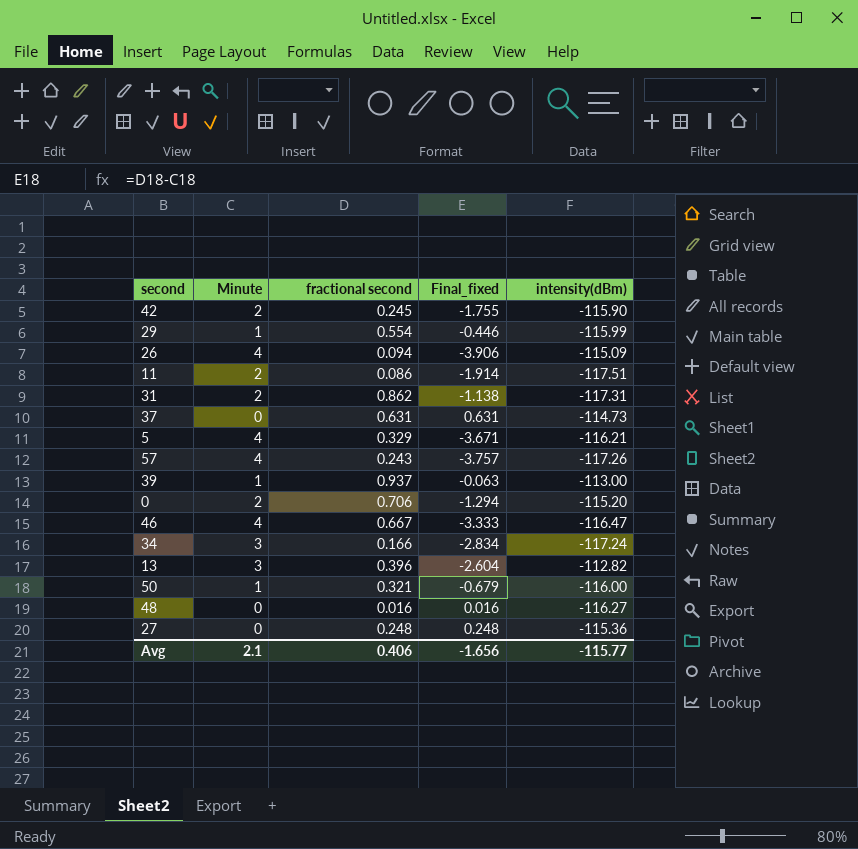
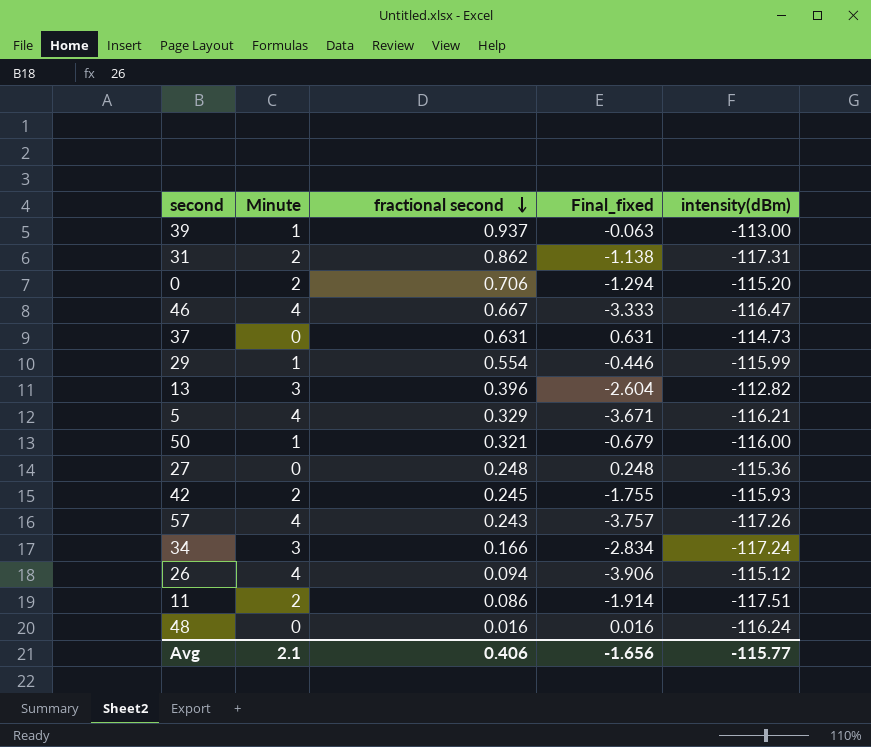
row order: none -> fractional second descending
42 | intensity(dBm): -115.90 -> -115.93
26 | intensity(dBm): -115.09 -> -115.12
48 | intensity(dBm): -116.27 -> -116.24

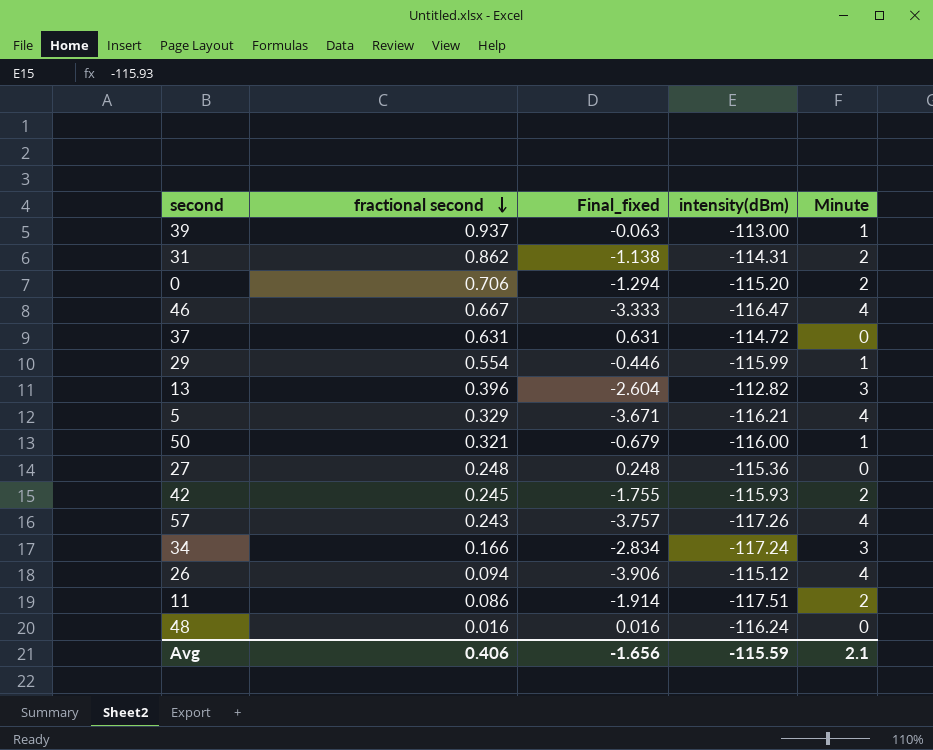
column Minute | position: 2 -> 5
31 | intensity(dBm): -117.31 -> -114.31
37 | intensity(dBm): -114.73 -> -114.72
Avg | intensity(dBm): -115.77 -> -115.59

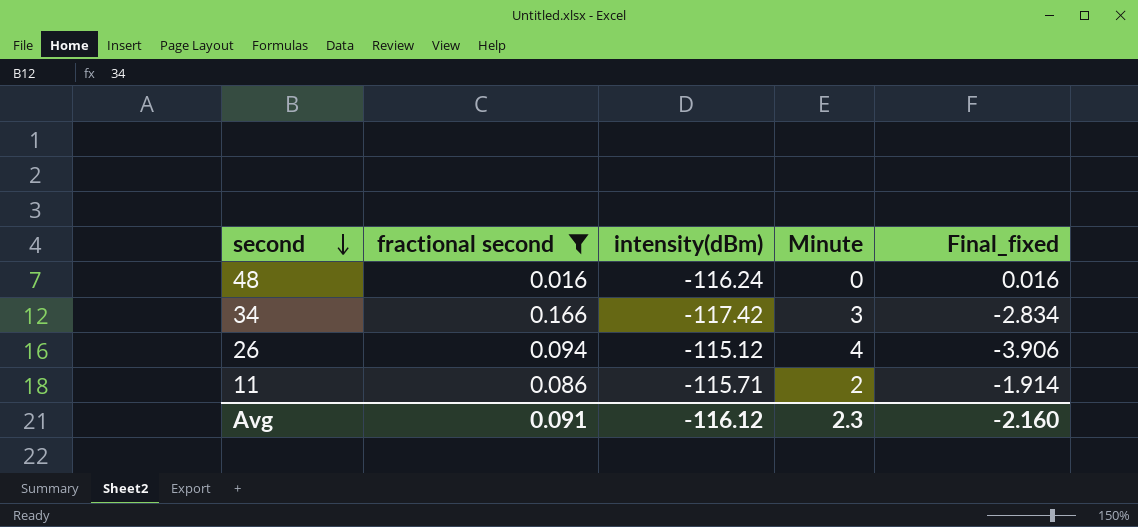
filter: none -> fractional second <= 0.166
row order: fractional second descending -> second descending
column Final_fixed | position: 3 -> 5
34 | intensity(dBm): -117.24 -> -117.42
11 | intensity(dBm): -117.51 -> -115.71
Avg | fractional second: 0.406 -> 0.091
Avg | intensity(dBm): -115.59 -> -116.12
Avg | Minute: 2.1 -> 2.3
Avg | Final_fixed: -1.656 -> -2.160

